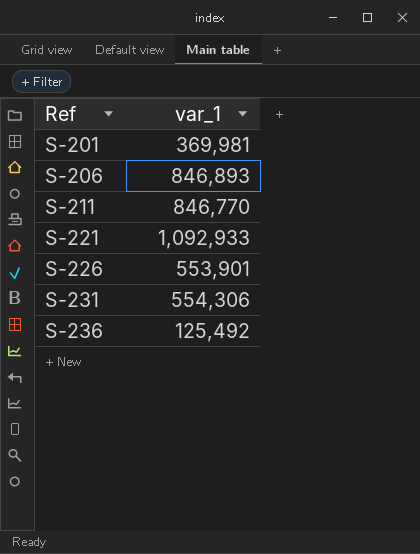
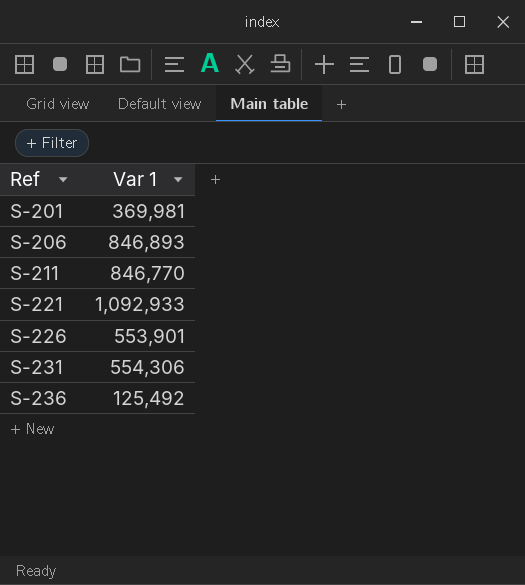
column name: var_1 -> Var 1

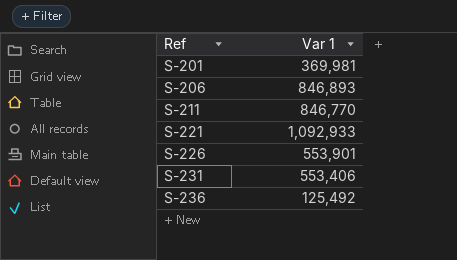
S-231 | Var 1: 554,306 -> 553,406

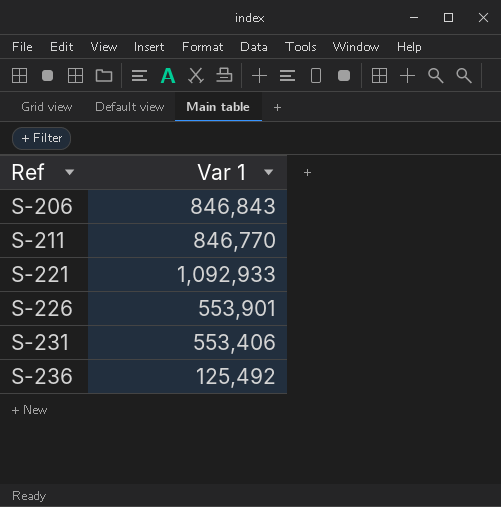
row S-201: 369,981 -> none
S-206 | Var 1: 846,893 -> 846,843

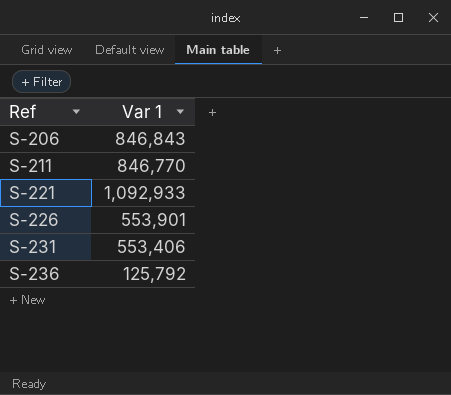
S-236 | Var 1: 125,492 -> 125,792

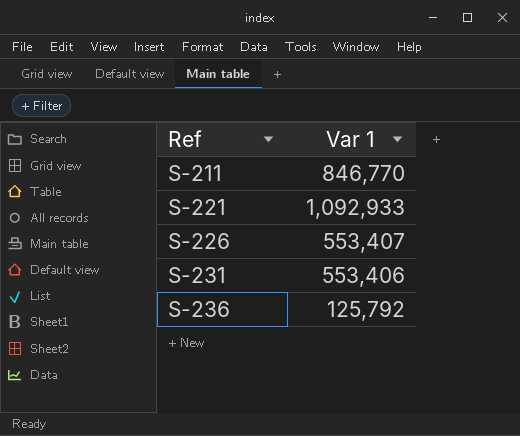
row S-206: 846,843 -> none
S-226 | Var 1: 553,901 -> 553,407

